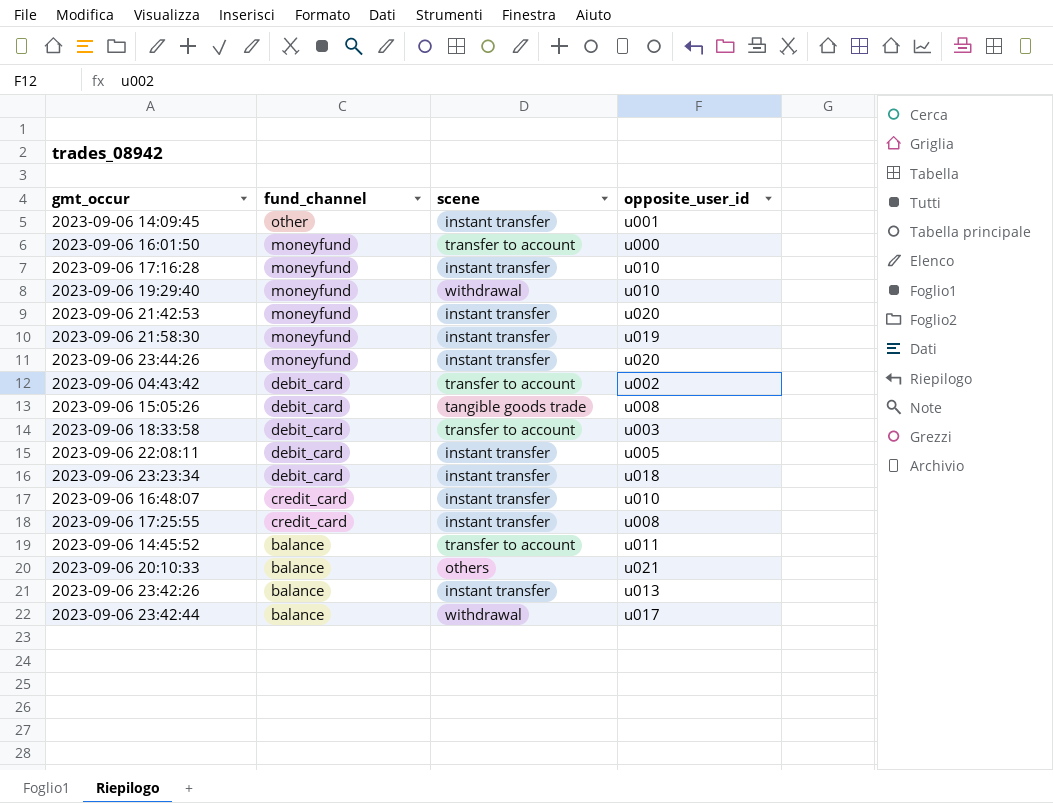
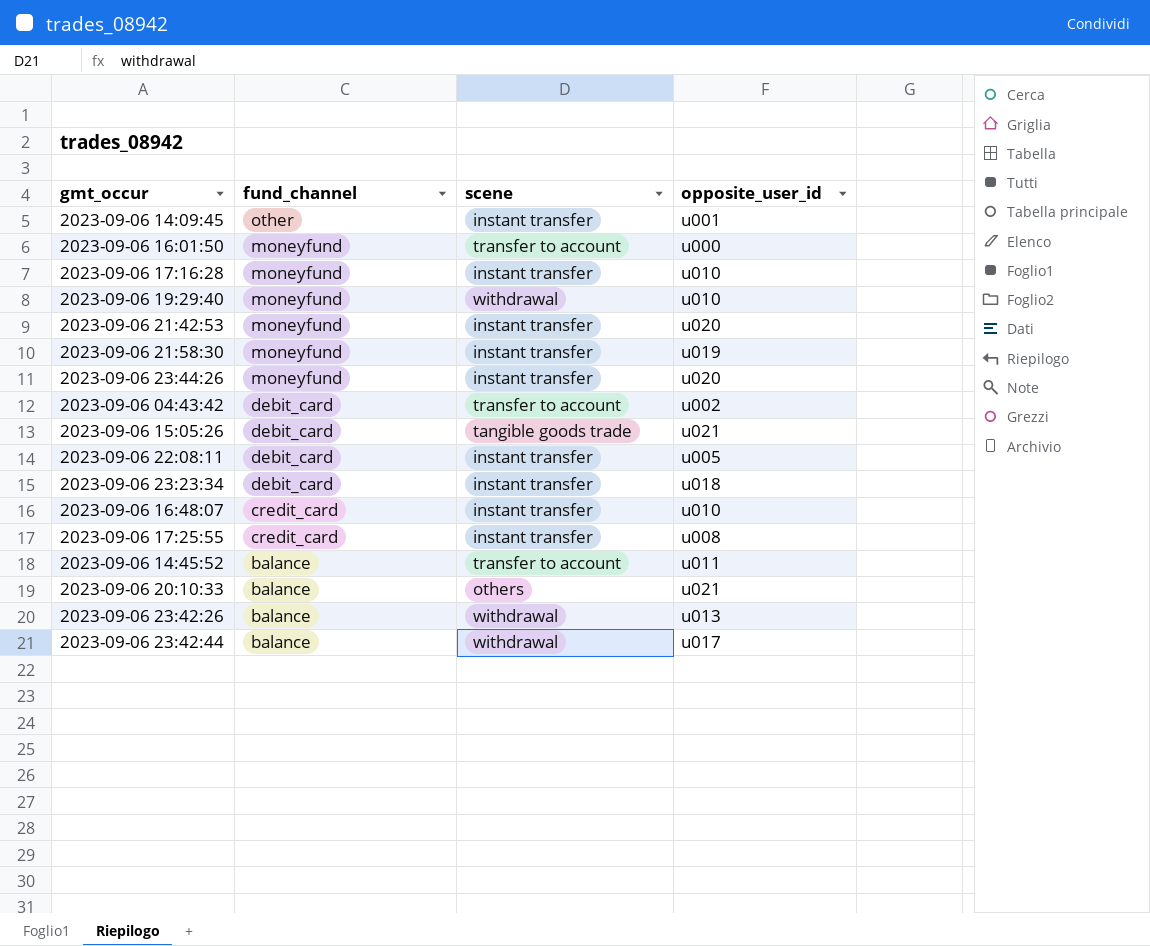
row 2023-09-06 18:33:58: debit_card | transfer to account | u003 -> none
2023-09-06 15:05:26 | opposite_user_id: u008 -> u021
2023-09-06 23:42:26 | scene: instant transfer -> withdrawal

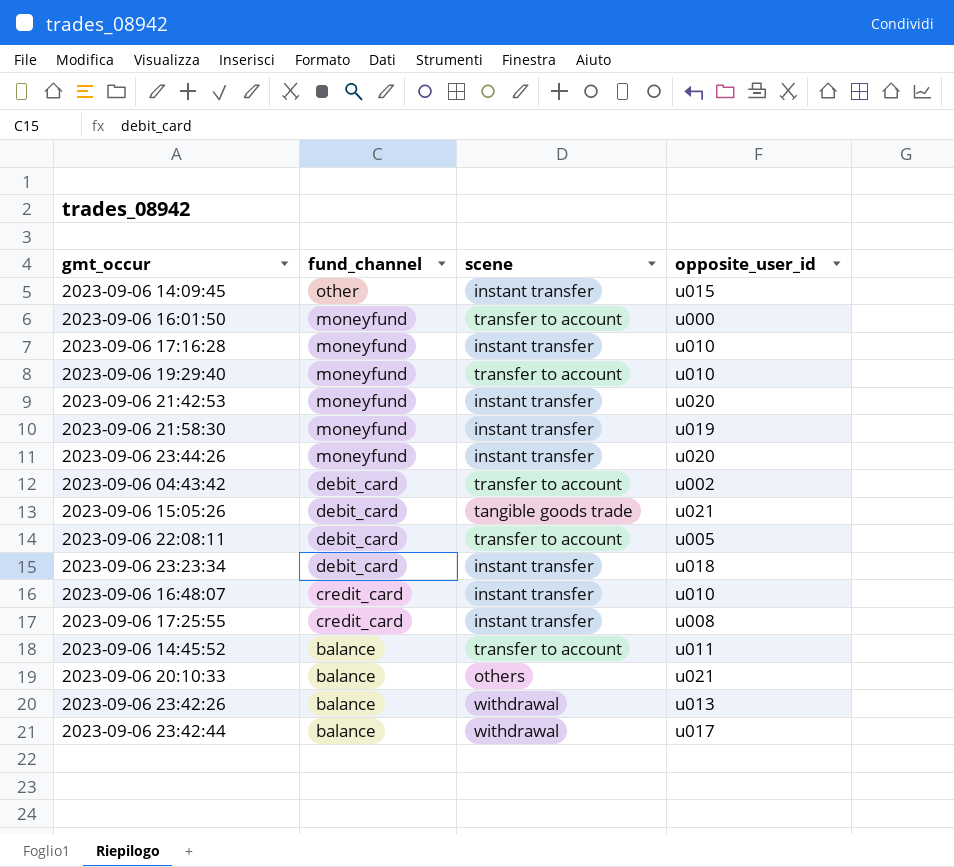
2023-09-06 14:09:45 | opposite_user_id: u001 -> u015
2023-09-06 19:29:40 | scene: withdrawal -> transfer to account
2023-09-06 22:08:11 | scene: instant transfer -> transfer to account

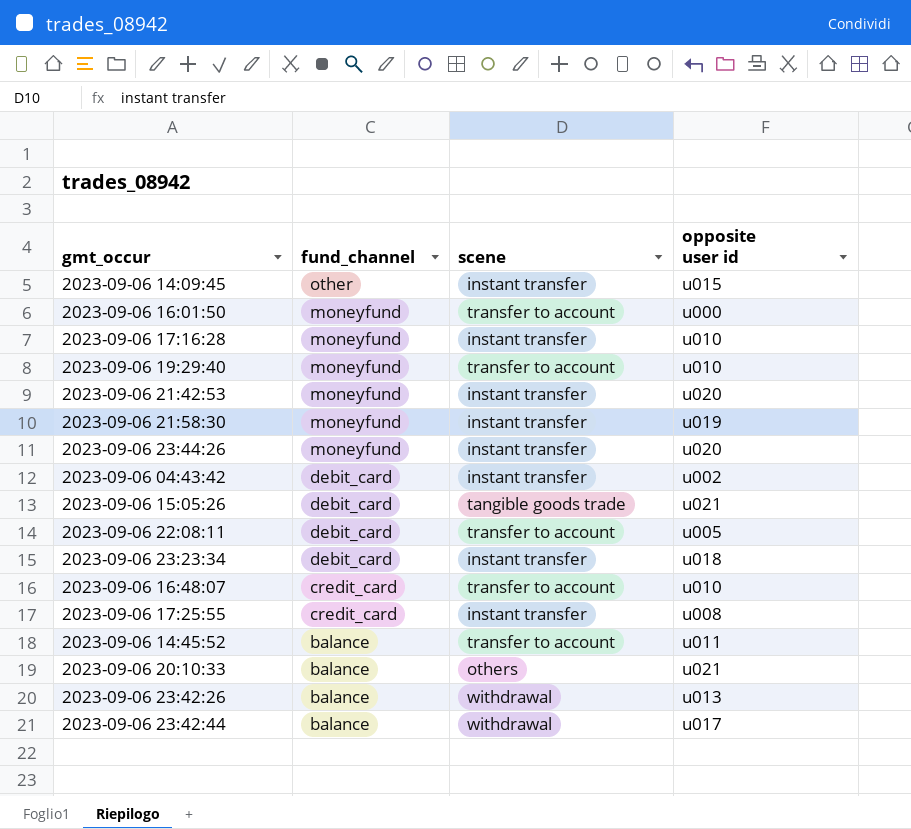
column name: opposite_user_id -> opposite user id
2023-09-06 04:43:42 | scene: transfer to account -> instant transfer
2023-09-06 16:48:07 | scene: instant transfer -> transfer to account

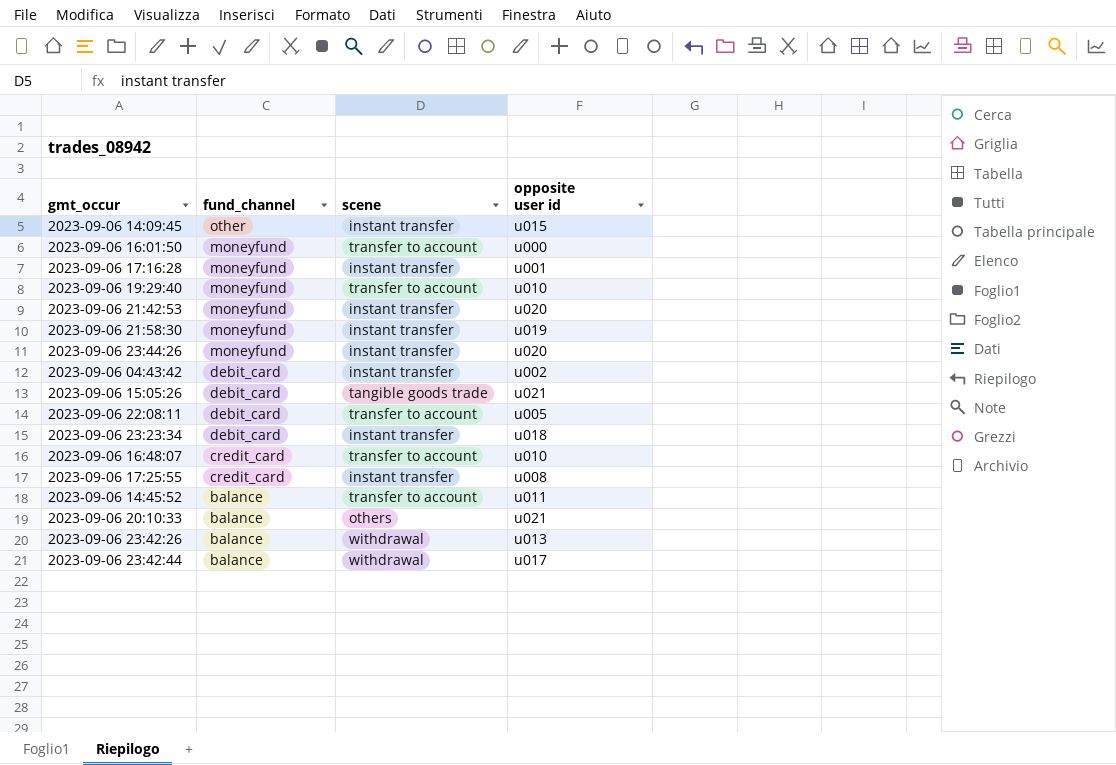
2023-09-06 17:16:28 | opposite user id: u010 -> u001

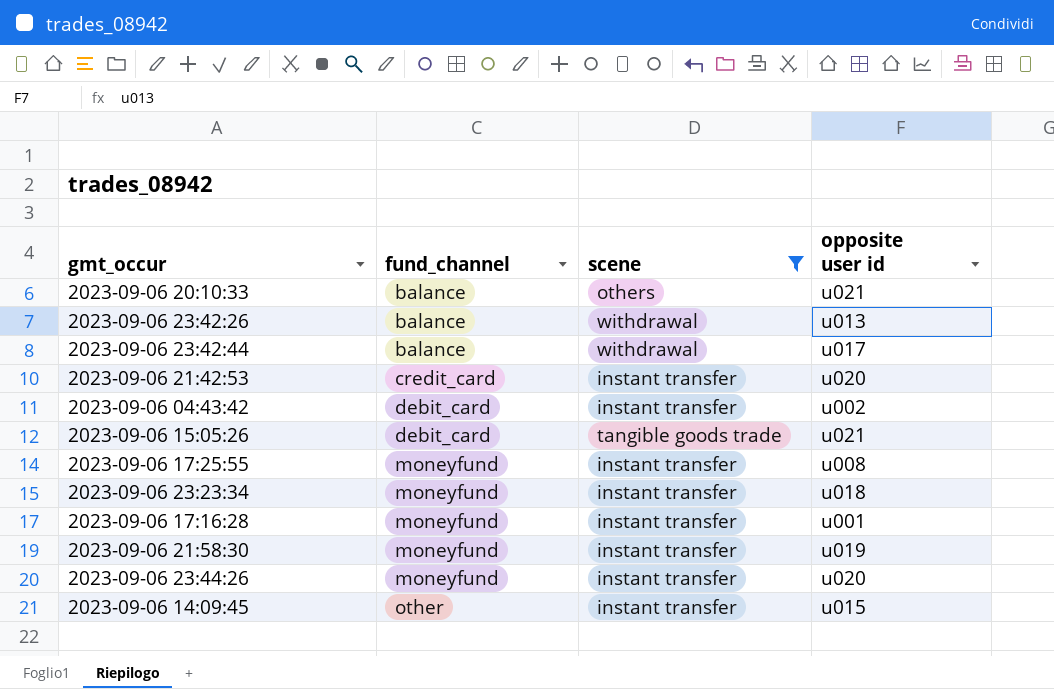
filter: none -> scene != transfer to account
row order: fund_channel descending -> fund_channel ascending
2023-09-06 21:42:53 | fund_channel: moneyfund -> credit_card
2023-09-06 17:25:55 | fund_channel: credit_card -> moneyfund
2023-09-06 23:23:34 | fund_channel: debit_card -> moneyfund

